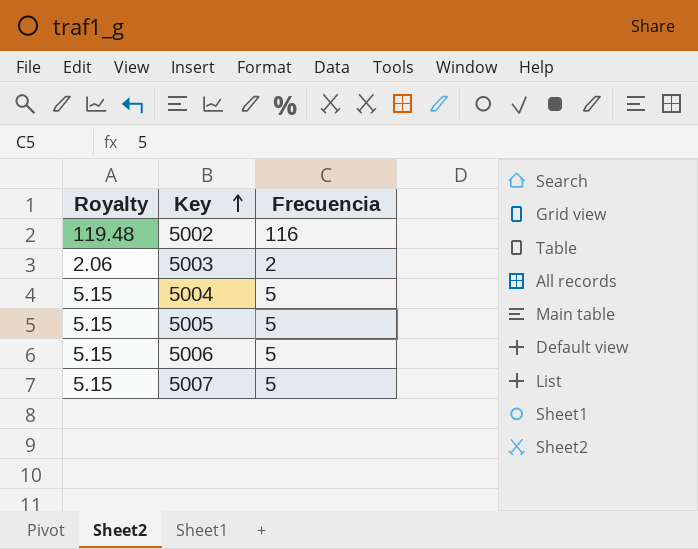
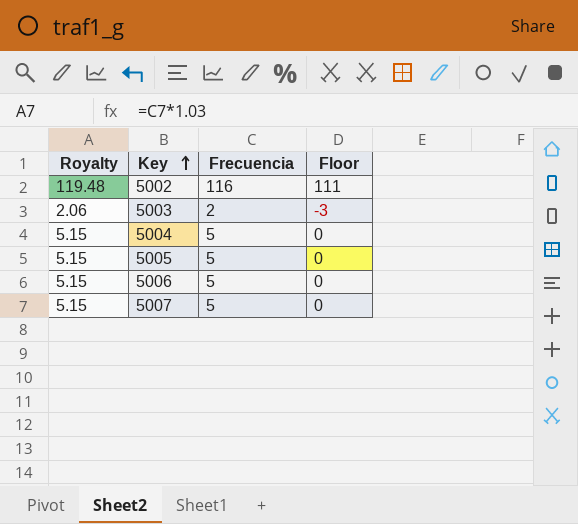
column Floor | formula: none -> [Frecuencia] - 5

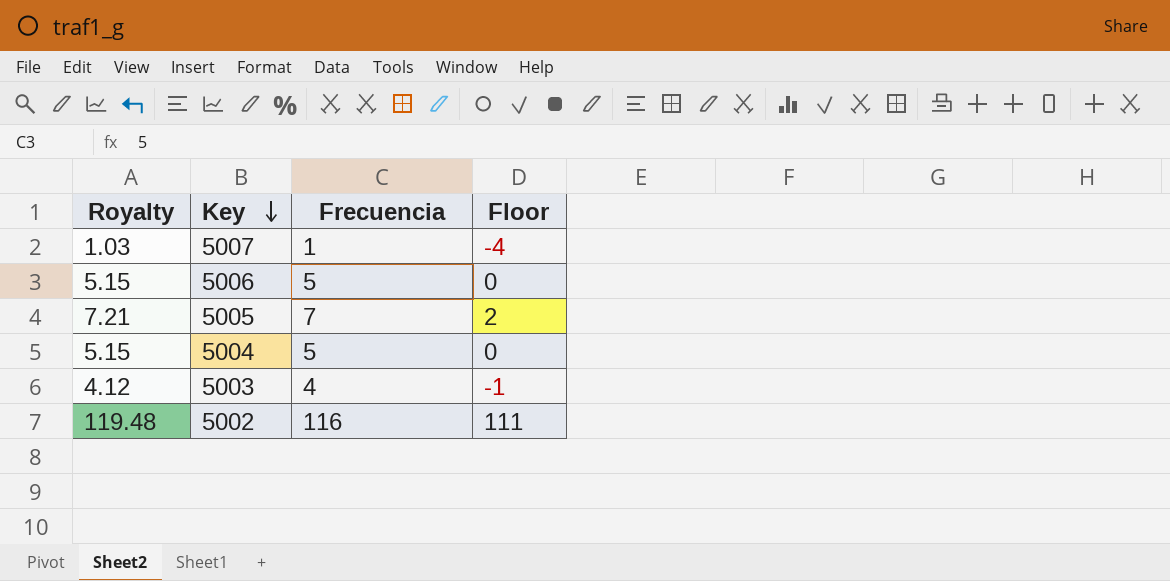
row order: Key ascending -> Key descending
5007 | Royalty: 5.15 -> 1.03
5007 | Frecuencia: 5 -> 1
5007 | Floor: 0 -> -4
5005 | Royalty: 5.15 -> 7.21
5005 | Frecuencia: 5 -> 7
5005 | Floor: 0 -> 2
5003 | Royalty: 2.06 -> 4.12
5003 | Frecuencia: 2 -> 4
5003 | Floor: -3 -> -1

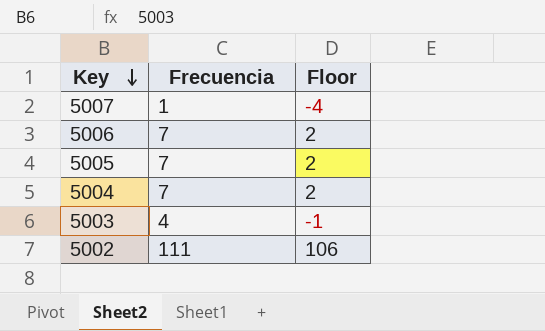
column Royalty | formula: [Frecuencia] * 1.03 -> none
5006 | Frecuencia: 5 -> 7
5006 | Floor: 0 -> 2
5004 | Frecuencia: 5 -> 7
5004 | Floor: 0 -> 2
5002 | Frecuencia: 116 -> 111
5002 | Floor: 111 -> 106

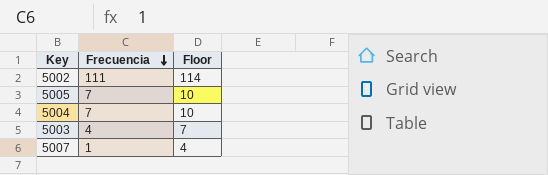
row order: Key descending -> Frecuencia descending
column Floor | formula: [Frecuencia] - 5 -> [Frecuencia] + 3
row 5006: 7 | 2 -> none

